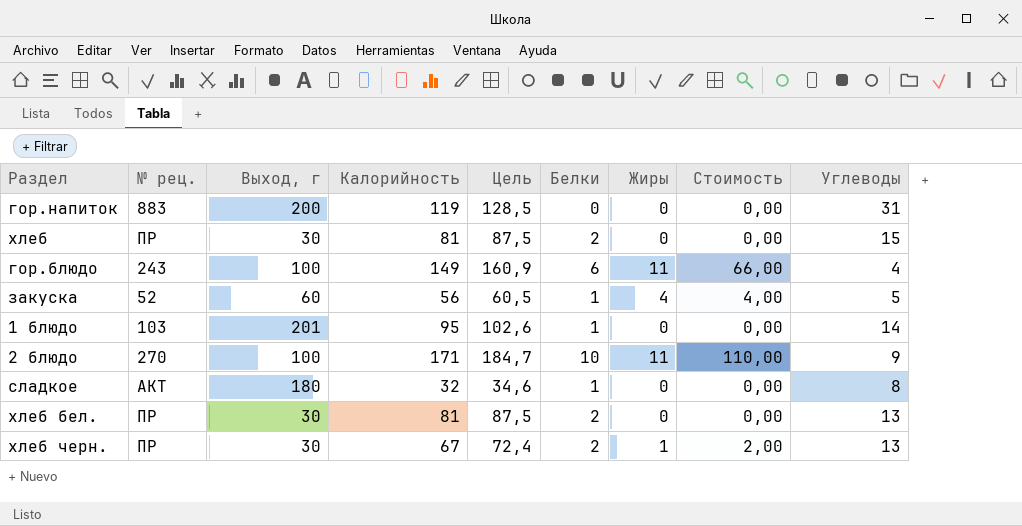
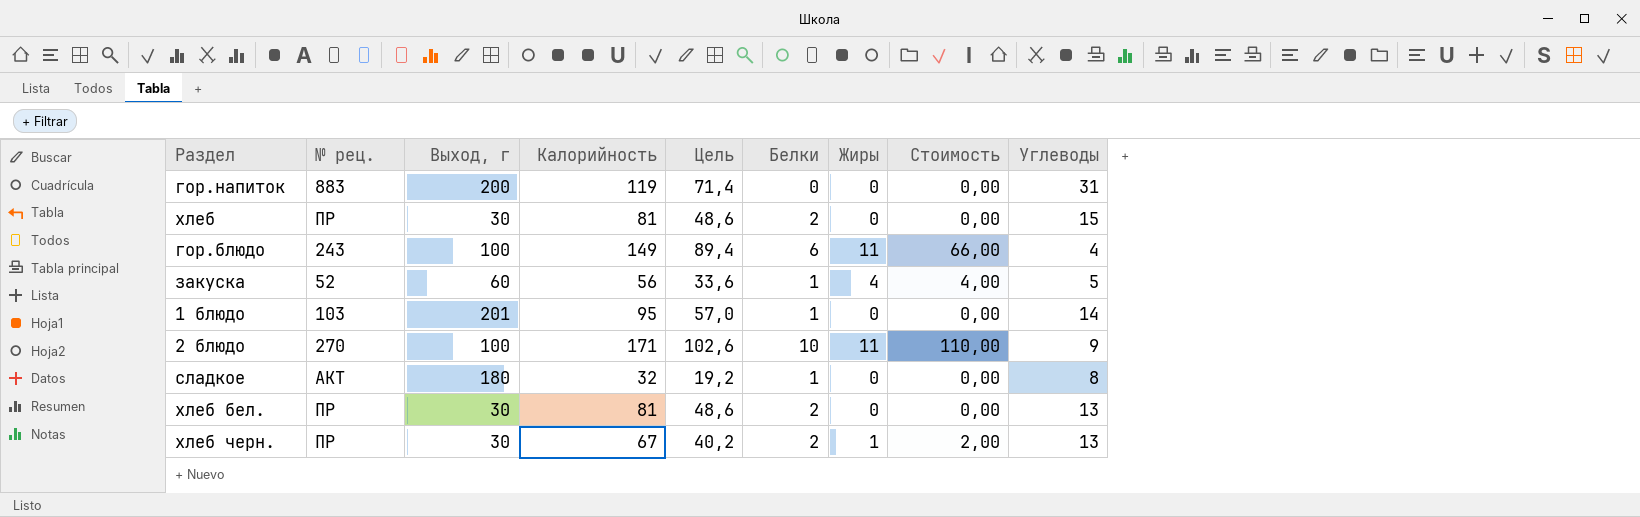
column Цель | formula: [Калорийность] * 1,08 -> [Калорийность] * 0,6

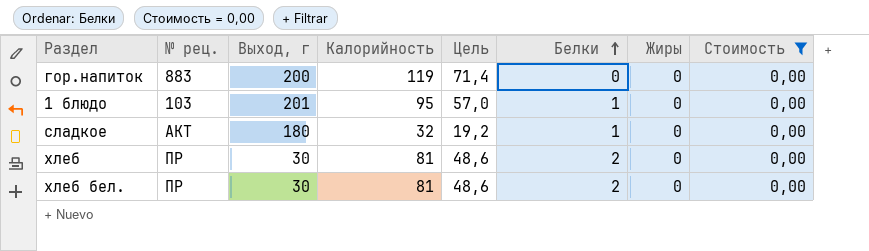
filter: none -> Стоимость = 0,00
row order: none -> Белки ascending
column Углеводы | position: 9 -> none

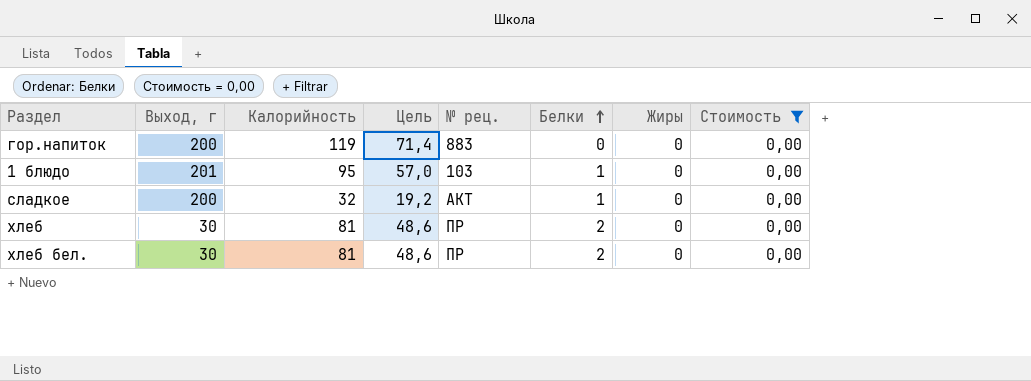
column № рец. | position: 2 -> 5
сладкое | Выход, г: 180 -> 200

